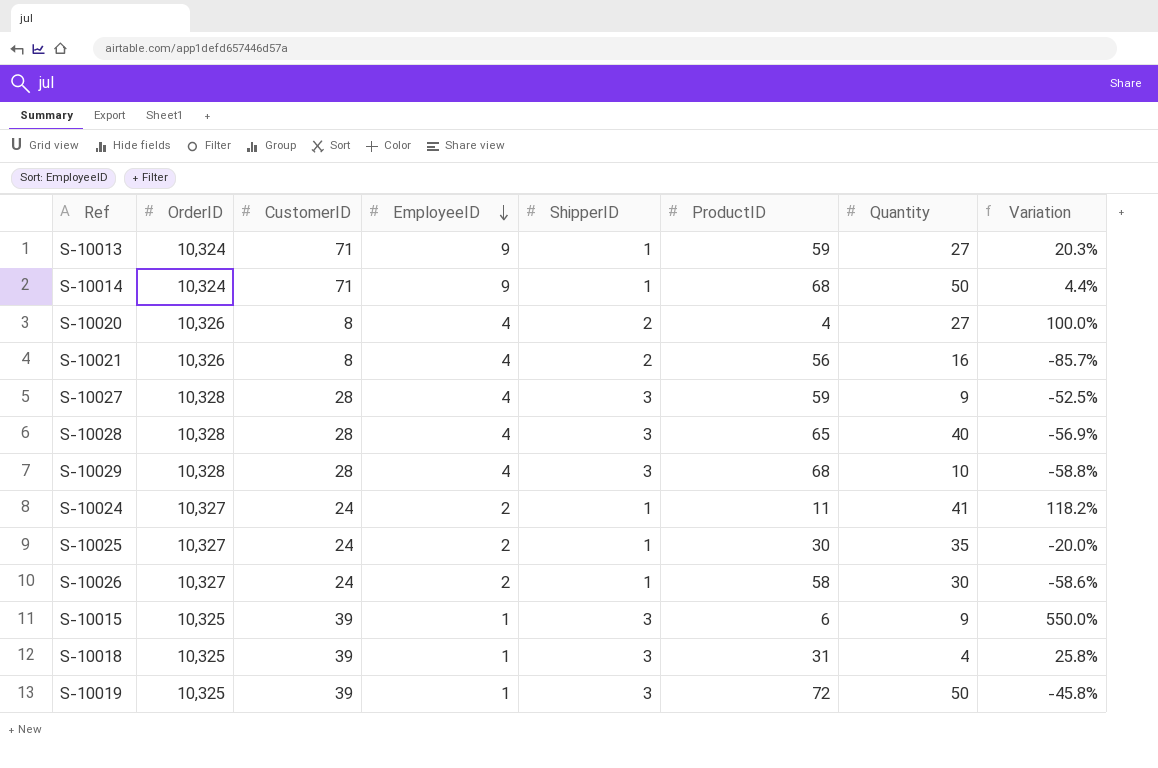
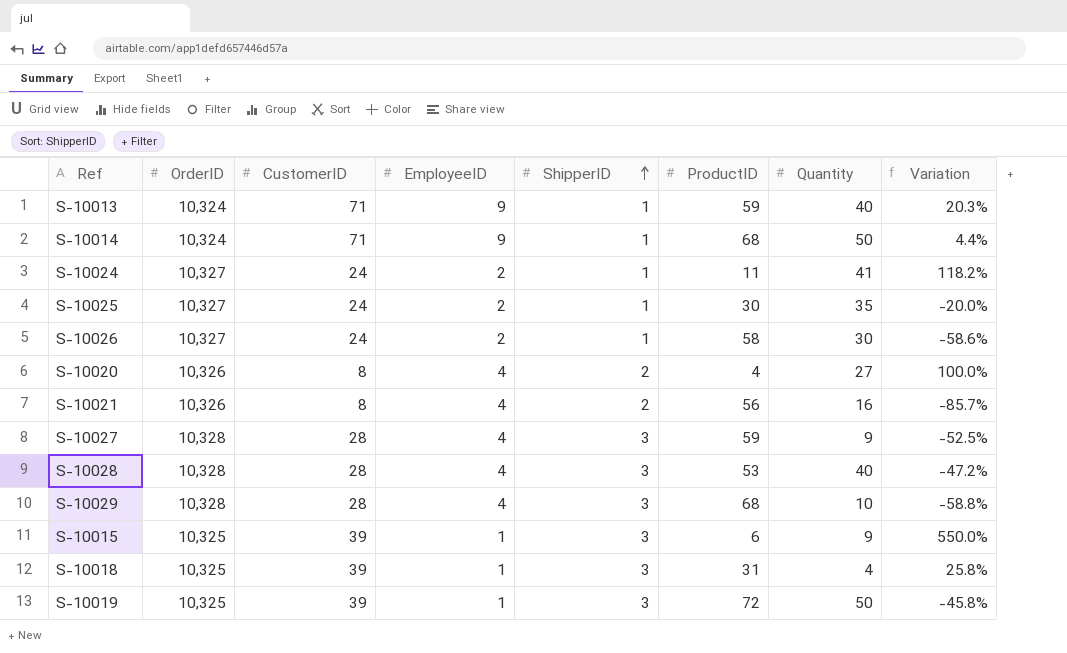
row order: EmployeeID descending -> ShipperID ascending
S-10013 | Quantity: 27 -> 40
S-10028 | ProductID: 65 -> 53
S-10028 | Variation: -56.9% -> -47.2%

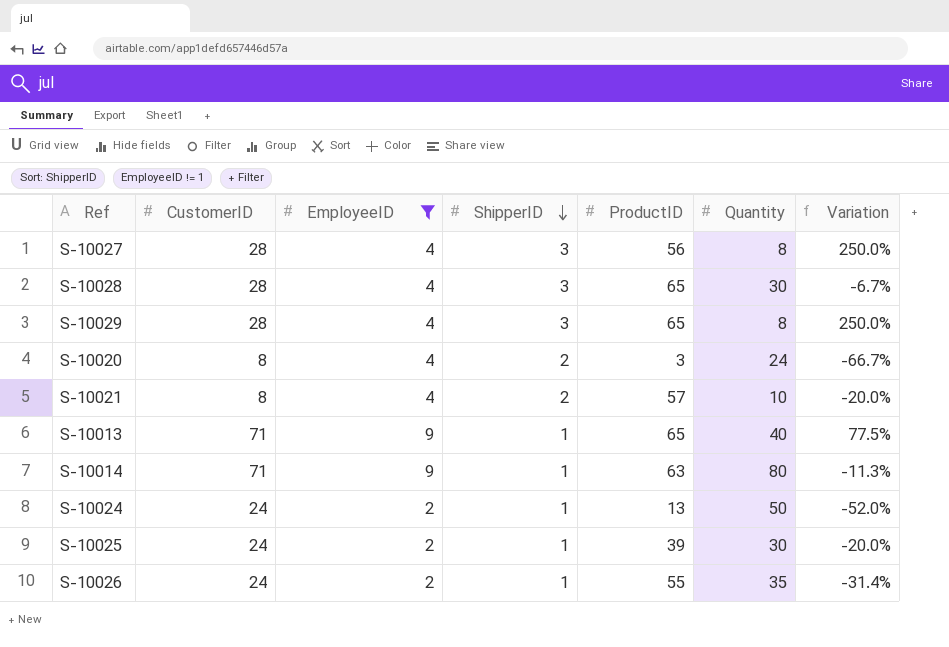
filter: none -> EmployeeID != 1
row order: ShipperID ascending -> ShipperID descending
column OrderID | position: 2 -> none
column Variation | formula: ([CustomerID] - [ProductID]) / [ProductID] -> ([CustomerID] - [Quantity]) / [Quantity]
S-10027 | ProductID: 59 -> 56
S-10027 | Quantity: 9 -> 8
S-10028 | ProductID: 53 -> 65
S-10028 | Quantity: 40 -> 30
S-10029 | ProductID: 68 -> 65
S-10029 | Quantity: 10 -> 8
S-10020 | ProductID: 4 -> 3
S-10020 | Quantity: 27 -> 24
S-10021 | ProductID: 56 -> 57
S-10021 | Quantity: 16 -> 10
S-10013 | ProductID: 59 -> 65
S-10014 | ProductID: 68 -> 63
S-10014 | Quantity: 50 -> 80
S-10024 | ProductID: 11 -> 13
S-10024 | Quantity: 41 -> 50
S-10025 | ProductID: 30 -> 39
S-10025 | Quantity: 35 -> 30
S-10026 | ProductID: 58 -> 55
S-10026 | Quantity: 30 -> 35

